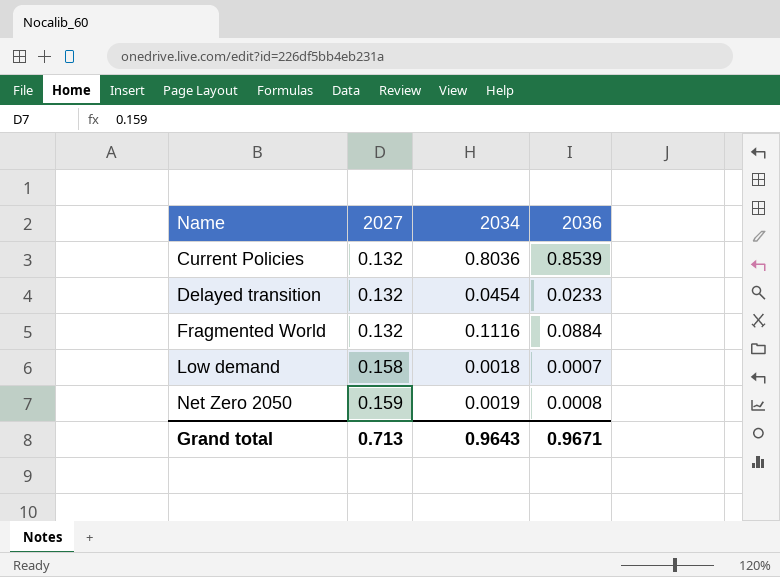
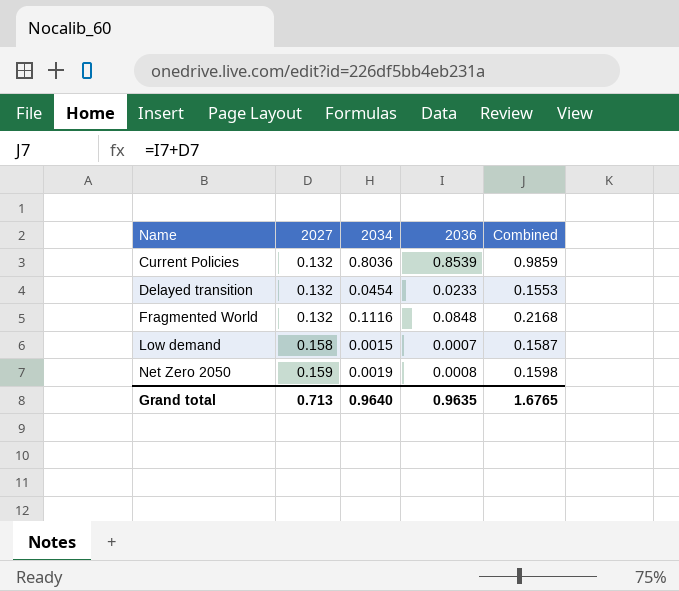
column Combined | formula: none -> [2027] + [2036]
Fragmented World | 2036: 0.0884 -> 0.0848
Low demand | 2034: 0.0018 -> 0.0015
Grand total | 2034: 0.9643 -> 0.9640
Grand total | 2036: 0.9671 -> 0.9635

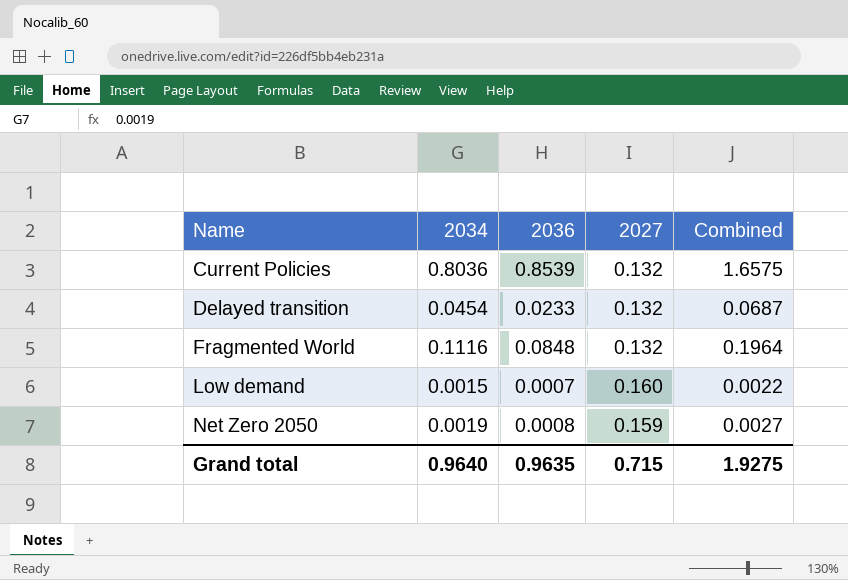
column 2027 | position: 2 -> 4
column Combined | formula: [2027] + [2036] -> [2034] + [2036]
Low demand | 2027: 0.158 -> 0.160
Grand total | 2027: 0.713 -> 0.715
Grand total | Combined: 1.6765 -> 1.9275

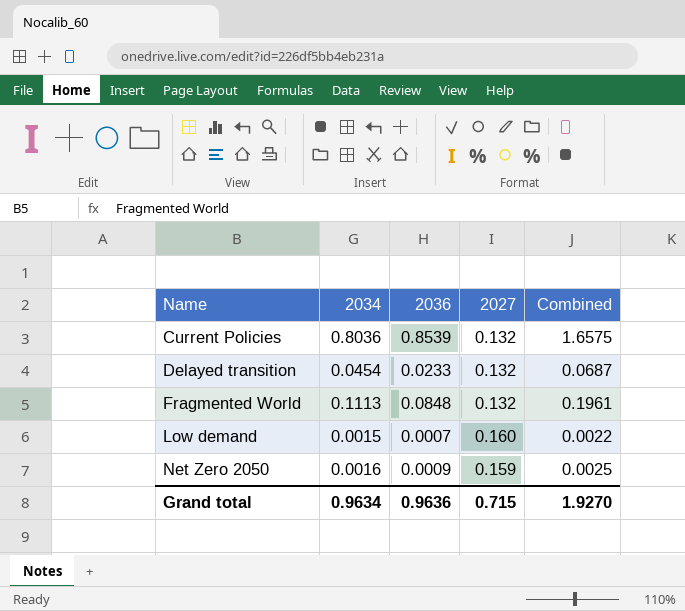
Fragmented World | 2034: 0.1116 -> 0.1113
Fragmented World | Combined: 0.1964 -> 0.1961
Net Zero 2050 | 2034: 0.0019 -> 0.0016
Net Zero 2050 | 2036: 0.0008 -> 0.0009
Net Zero 2050 | Combined: 0.0027 -> 0.0025
Grand total | 2034: 0.9640 -> 0.9634
Grand total | 2036: 0.9635 -> 0.9636
Grand total | Combined: 1.9275 -> 1.9270

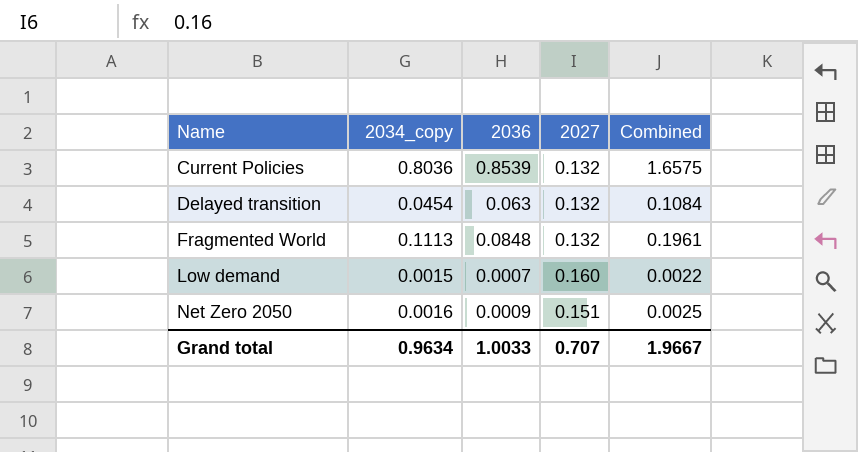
column name: 2034 -> 2034_copy
Delayed transition | 2036: 0.0233 -> 0.063
Delayed transition | Combined: 0.0687 -> 0.1084
Net Zero 2050 | 2027: 0.159 -> 0.151
Grand total | 2036: 0.9636 -> 1.0033
Grand total | 2027: 0.715 -> 0.707
Grand total | Combined: 1.9270 -> 1.9667

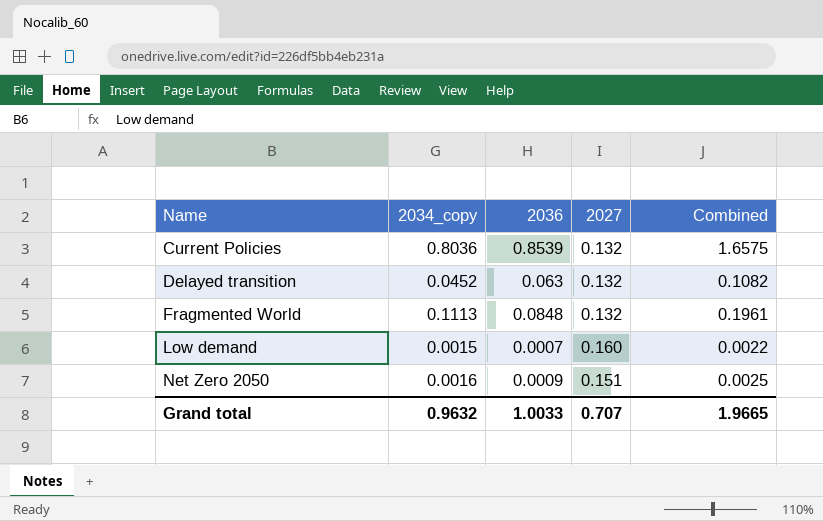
Delayed transition | 2034_copy: 0.0454 -> 0.0452
Delayed transition | Combined: 0.1084 -> 0.1082
Grand total | 2034_copy: 0.9634 -> 0.9632
Grand total | Combined: 1.9667 -> 1.9665

